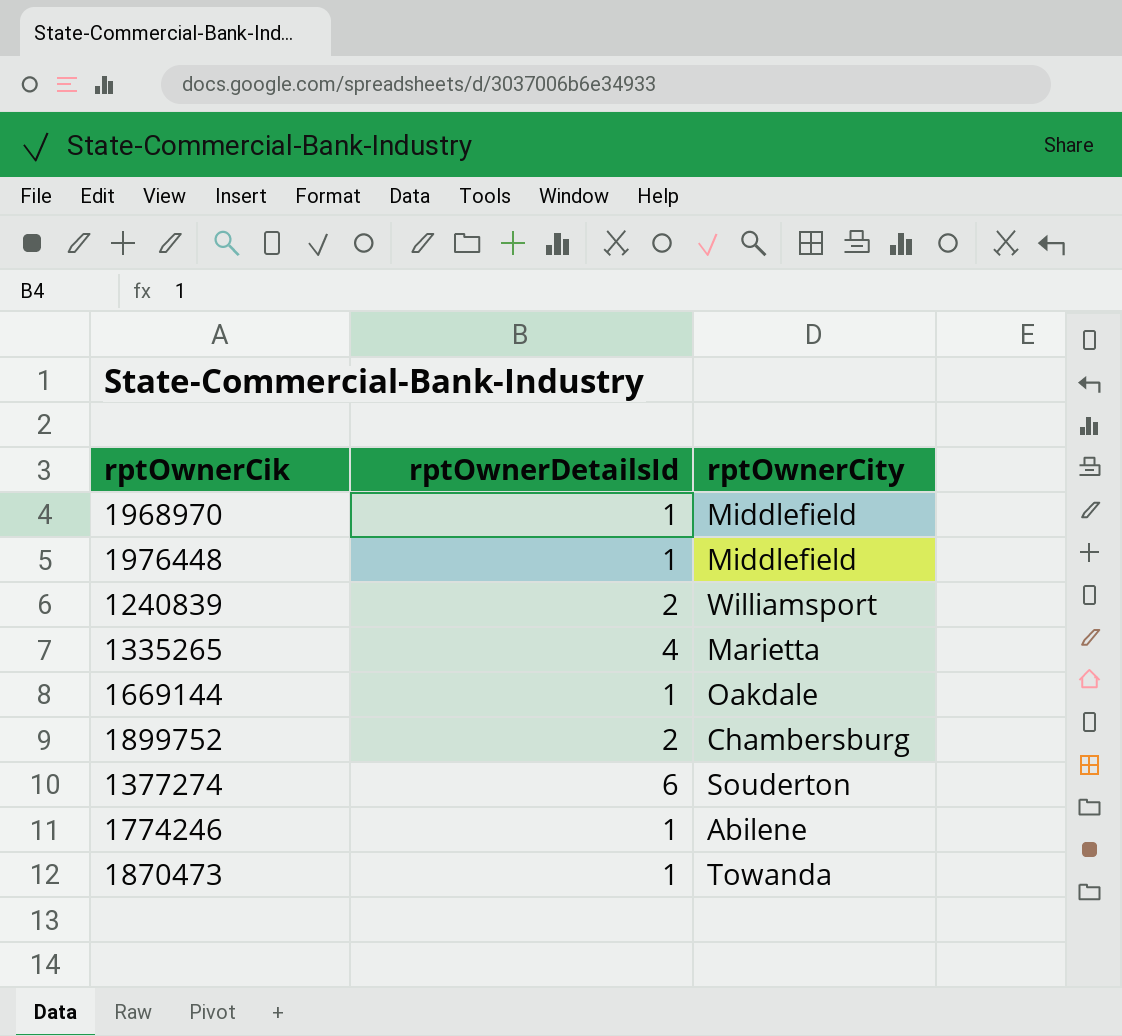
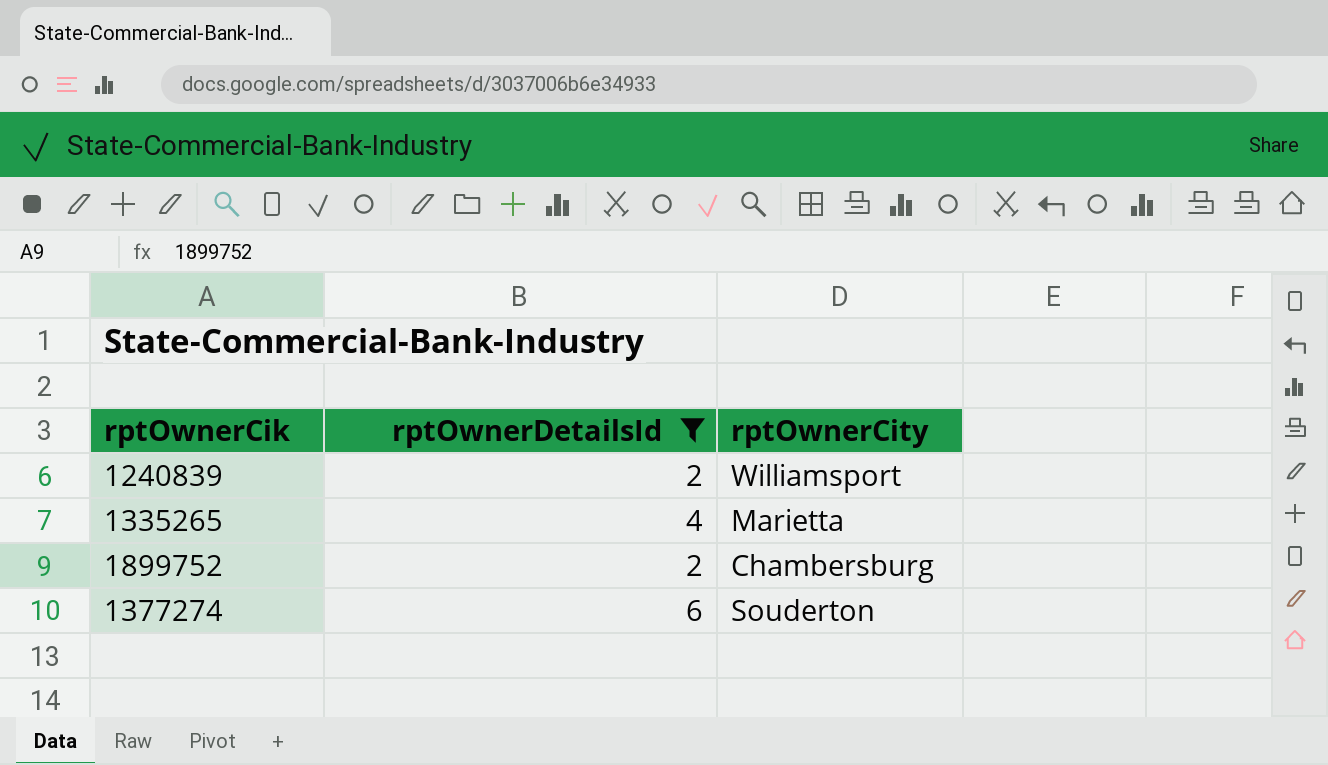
filter: none -> rptOwnerDetailsId != 1

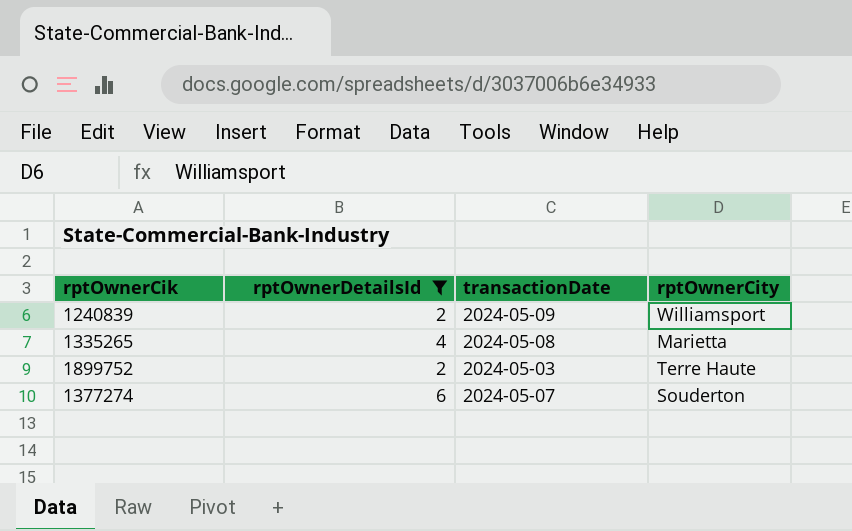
column transactionDate | position: none -> 3
1899752 | rptOwnerCity: Chambersburg -> Terre Haute

